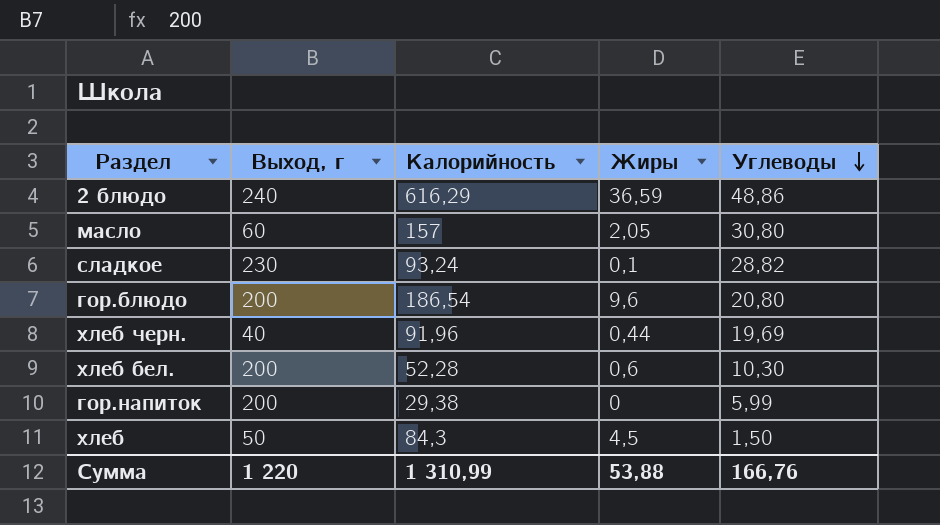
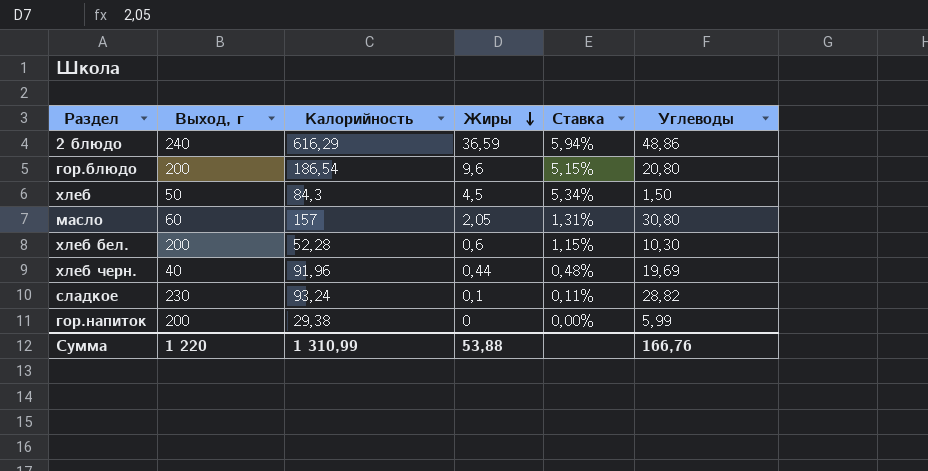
row order: Углеводы descending -> Жиры descending
column Ставка | formula: none -> [Жиры] / [Калорийность]

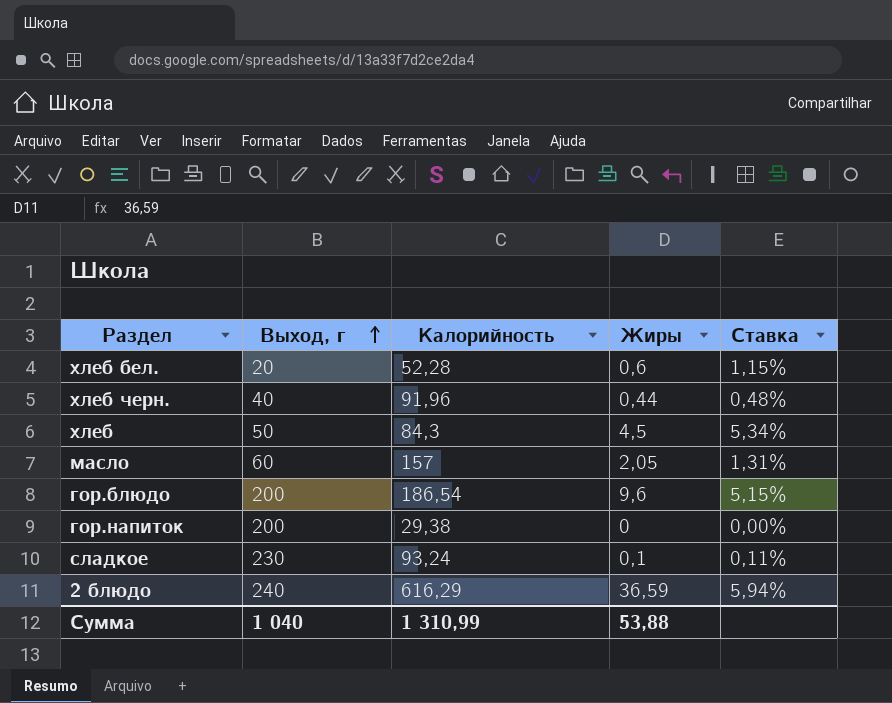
row order: Жиры descending -> Выход, г ascending
column Углеводы | position: 6 -> none
хлеб бел. | Выход, г: 200 -> 20
Сумма | Выход, г: 1 220 -> 1 040

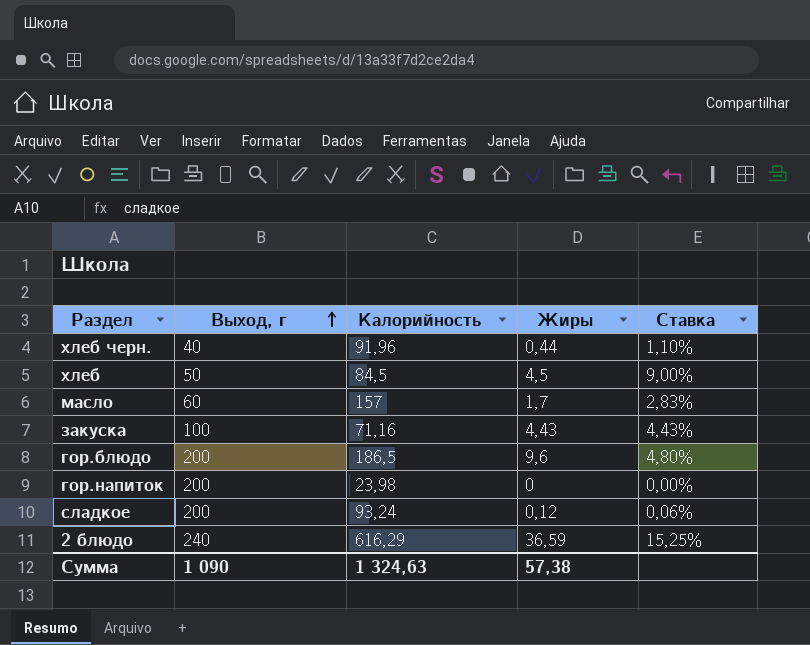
column Ставка | formula: [Жиры] / [Калорийность] -> [Жиры] / [Выход, г]
row хлеб бел.: 20 | 52,28 | 0,6 | 1,15% -> none
хлеб | Калорийность: 84,3 -> 84,5
масло | Жиры: 2,05 -> 1,7
row закуска: none -> 100 | 71,16 | 4,43 | 4,43%
гор.блюдо | Калорийность: 186,54 -> 186,5
гор.напиток | Калорийность: 29,38 -> 23,98
сладкое | Выход, г: 230 -> 200
сладкое | Жиры: 0,1 -> 0,12
Сумма | Выход, г: 1 040 -> 1 090
Сумма | Калорийность: 1 310,99 -> 1 324,63
Сумма | Жиры: 53,88 -> 57,38

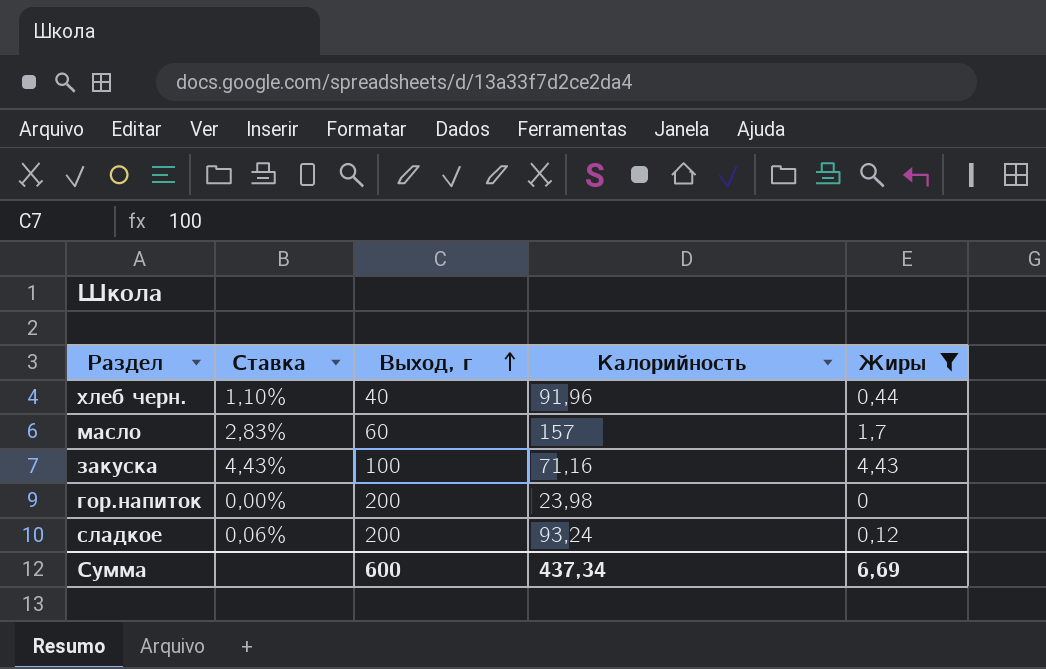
filter: none -> Жиры <= 4,43
column Ставка | position: 5 -> 2
Сумма | Выход, г: 1 090 -> 600
Сумма | Калорийность: 1 324,63 -> 437,34
Сумма | Жиры: 57,38 -> 6,69

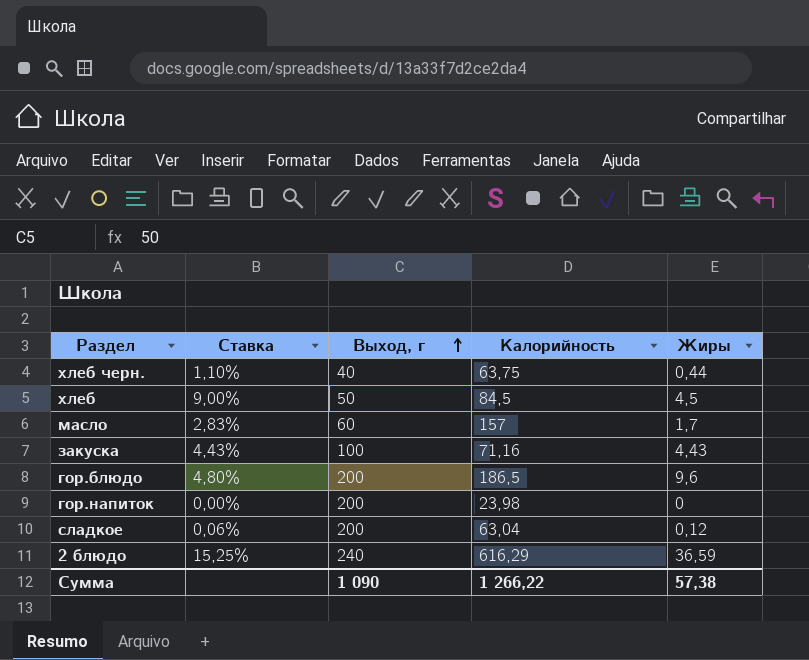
filter: Жиры <= 4,43 -> none
хлеб черн. | Калорийность: 91,96 -> 63,75
сладкое | Калорийность: 93,24 -> 63,04
Сумма | Выход, г: 600 -> 1 090
Сумма | Калорийность: 437,34 -> 1 266,22
Сумма | Жиры: 6,69 -> 57,38

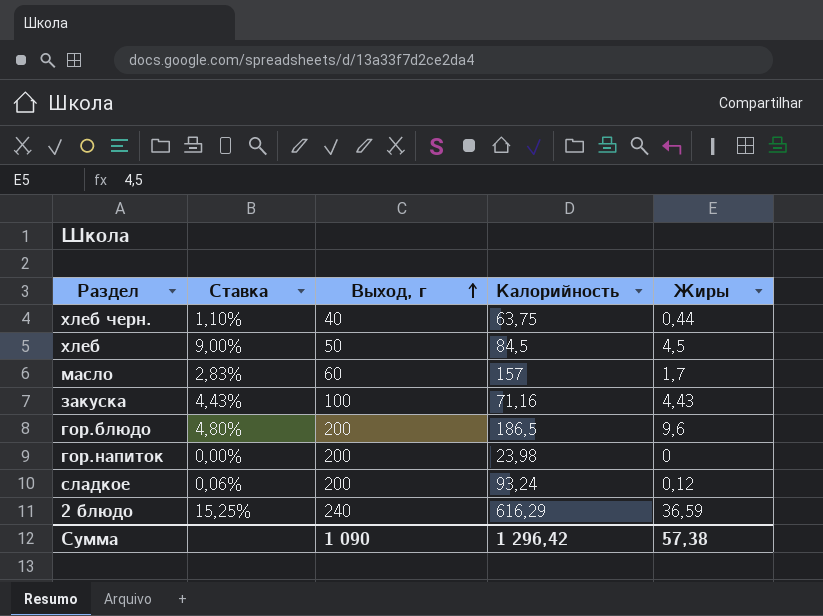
сладкое | Калорийность: 63,04 -> 93,24
Сумма | Калорийность: 1 266,22 -> 1 296,42

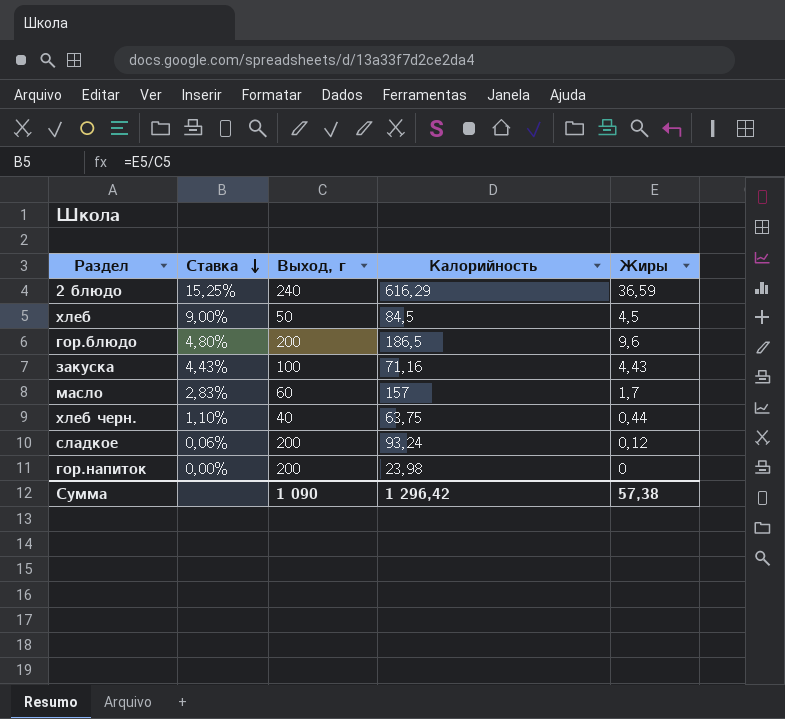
row order: Выход, г ascending -> Ставка descending

